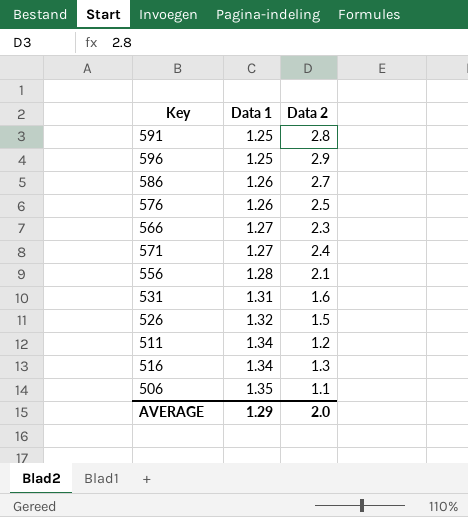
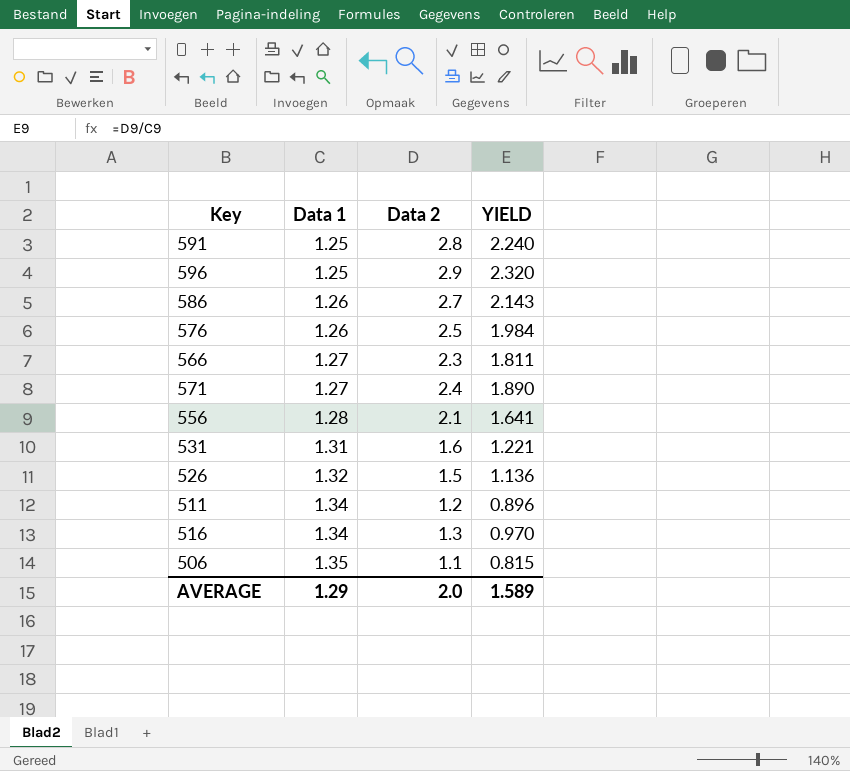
column YIELD | formula: none -> [Data 2] / [Data 1]

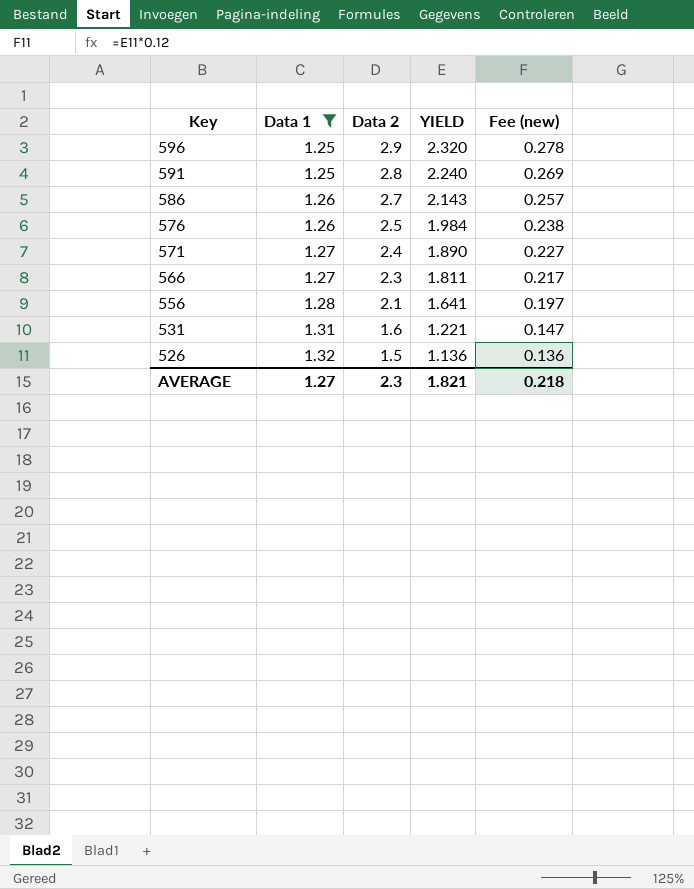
filter: none -> Data 1 <= 1.32
row order: Data 1 ascending -> Key descending
column Fee (new) | formula: none -> [YIELD] * 0.12
AVERAGE | Data 1: 1.29 -> 1.27
AVERAGE | Data 2: 2.0 -> 2.3
AVERAGE | YIELD: 1.589 -> 1.821

